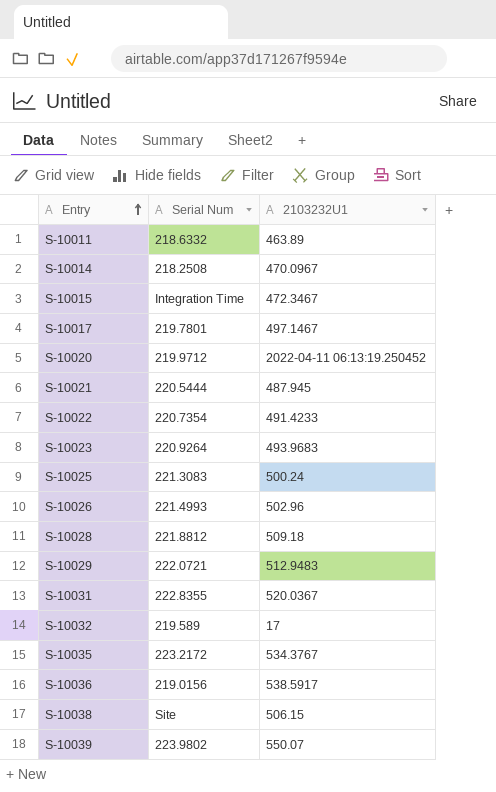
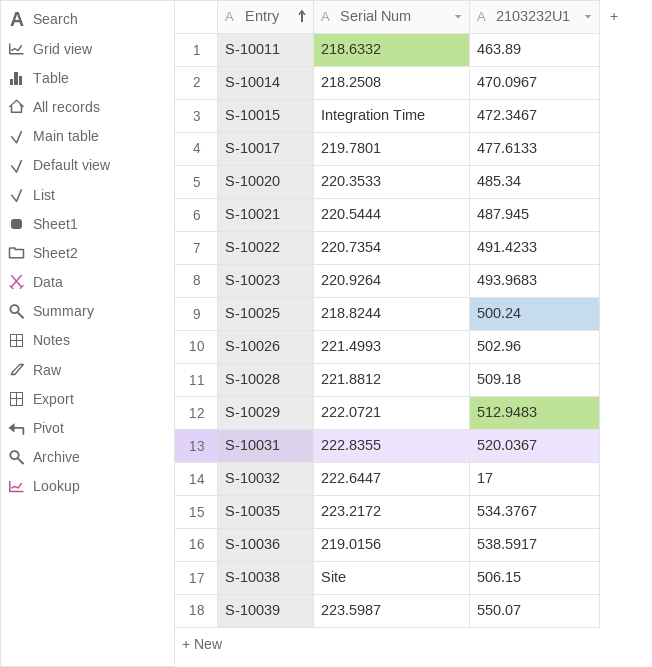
S-10017 | 2103232U1: 497.1467 -> 477.6133
S-10020 | Serial Num: 219.9712 -> 220.3533
S-10020 | 2103232U1: 2022-04-11 06:13:19.250452 -> 485.34
S-10025 | Serial Num: 221.3083 -> 218.8244
S-10032 | Serial Num: 219.589 -> 222.6447
S-10039 | Serial Num: 223.9802 -> 223.5987

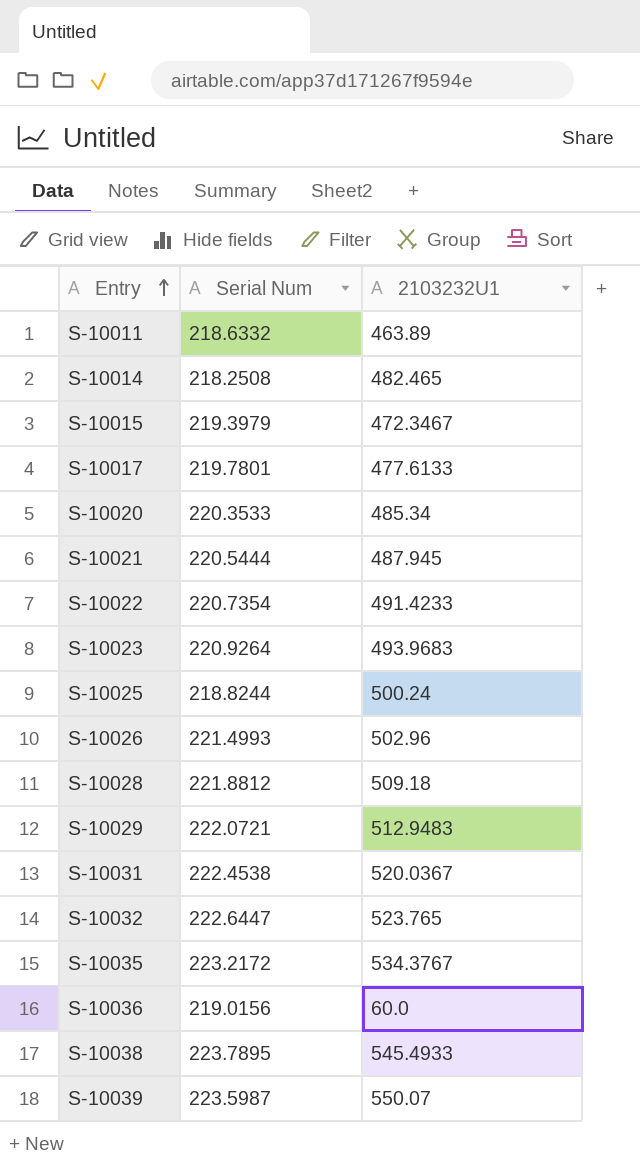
S-10014 | 2103232U1: 470.0967 -> 482.465
S-10015 | Serial Num: Integration Time -> 219.3979
S-10031 | Serial Num: 222.8355 -> 222.4538
S-10032 | 2103232U1: 17 -> 523.765
S-10036 | 2103232U1: 538.5917 -> 60.0
S-10038 | Serial Num: Site -> 223.7895
S-10038 | 2103232U1: 506.15 -> 545.4933

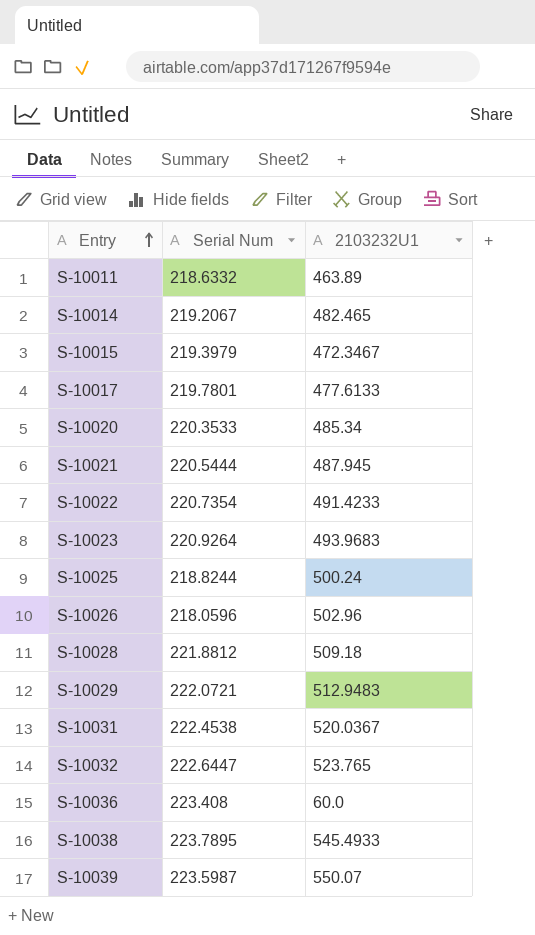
row S-10035: 223.2172 | 534.3767 -> none
S-10014 | Serial Num: 218.2508 -> 219.2067
S-10026 | Serial Num: 221.4993 -> 218.0596
S-10036 | Serial Num: 219.0156 -> 223.408

